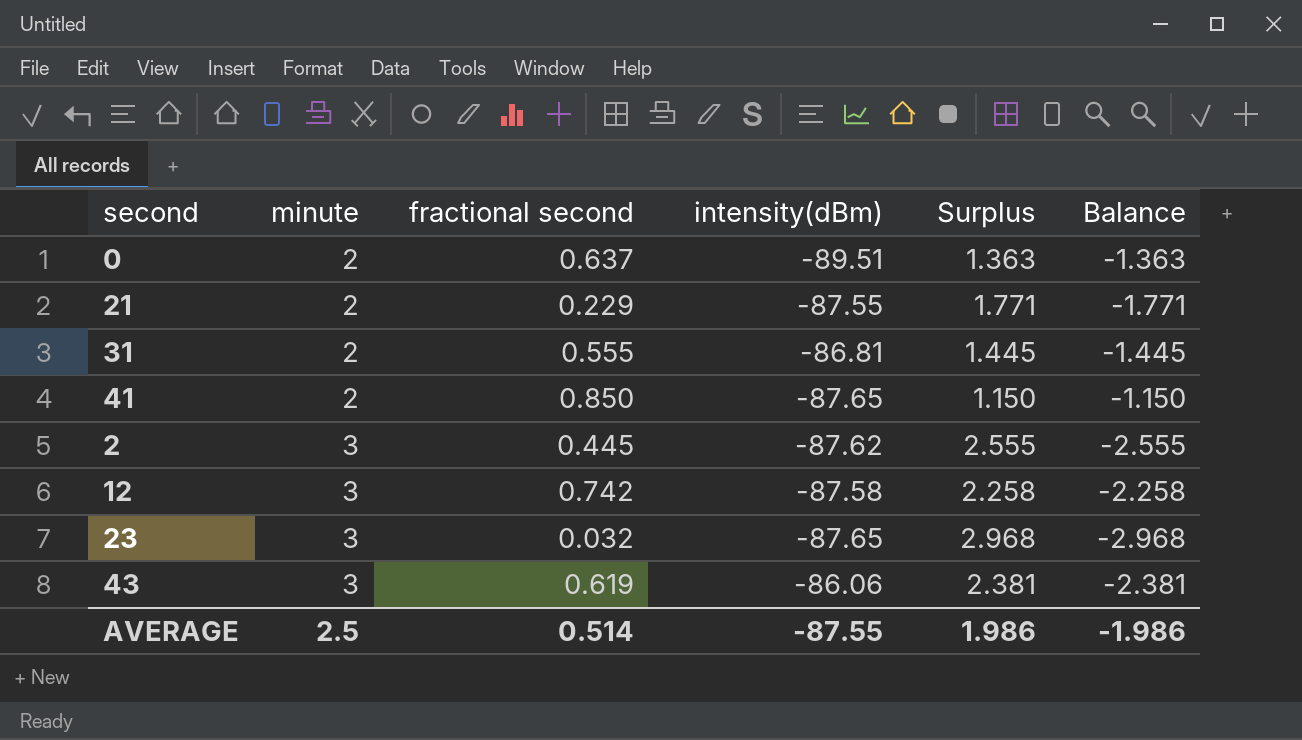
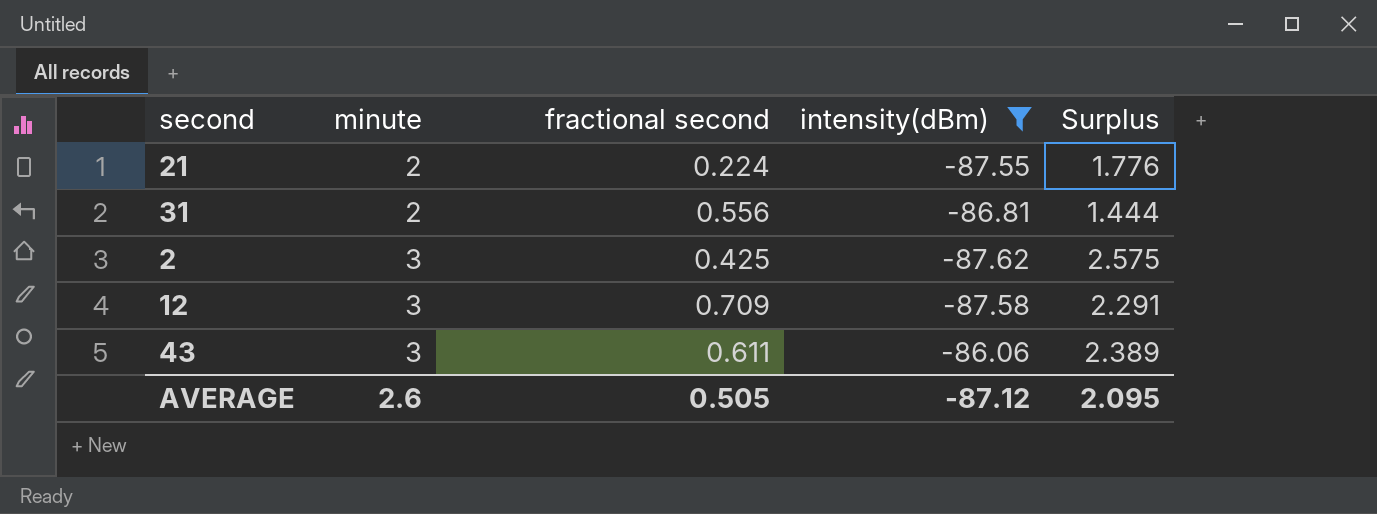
filter: none -> intensity(dBm) >= -87.62
column Balance | formula: [fractional second] - [minute] -> none
21 | fractional second: 0.229 -> 0.224
21 | Surplus: 1.771 -> 1.776
31 | fractional second: 0.555 -> 0.556
31 | Surplus: 1.445 -> 1.444
2 | fractional second: 0.445 -> 0.425
2 | Surplus: 2.555 -> 2.575
12 | fractional second: 0.742 -> 0.709
12 | Surplus: 2.258 -> 2.291
43 | fractional second: 0.619 -> 0.611
43 | Surplus: 2.381 -> 2.389
AVERAGE | minute: 2.5 -> 2.6
AVERAGE | fractional second: 0.514 -> 0.505
AVERAGE | intensity(dBm): -87.55 -> -87.12
AVERAGE | Surplus: 1.986 -> 2.095

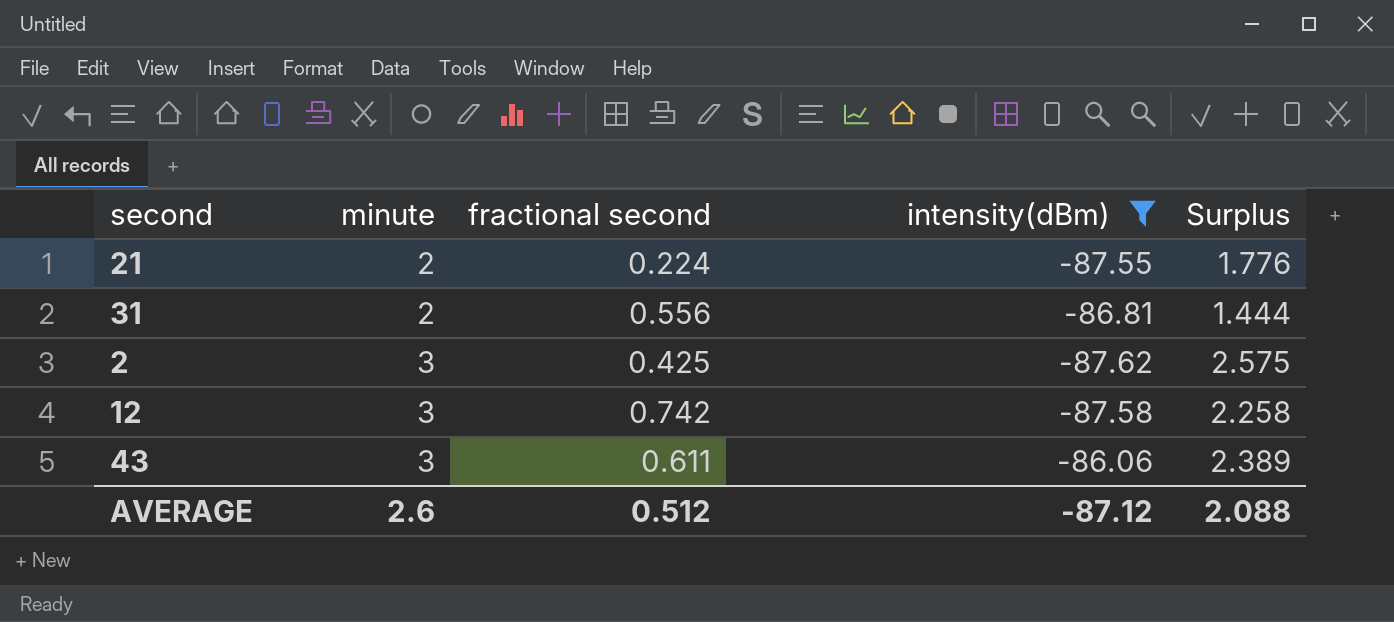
12 | fractional second: 0.709 -> 0.742
12 | Surplus: 2.291 -> 2.258
AVERAGE | fractional second: 0.505 -> 0.512
AVERAGE | Surplus: 2.095 -> 2.088

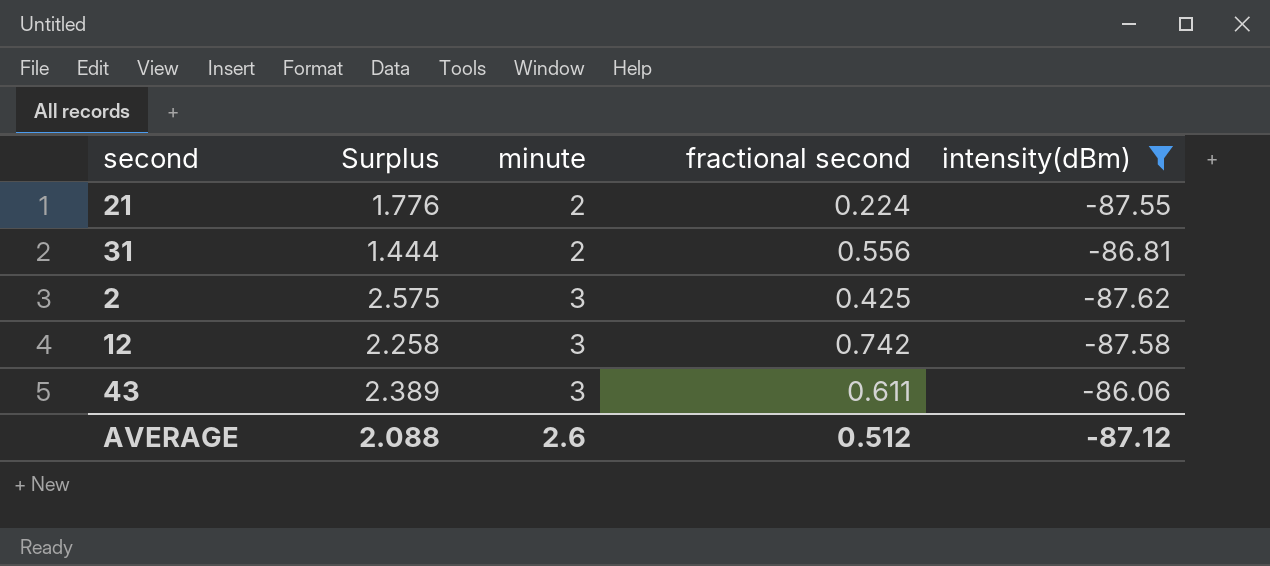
column Surplus | position: 5 -> 2

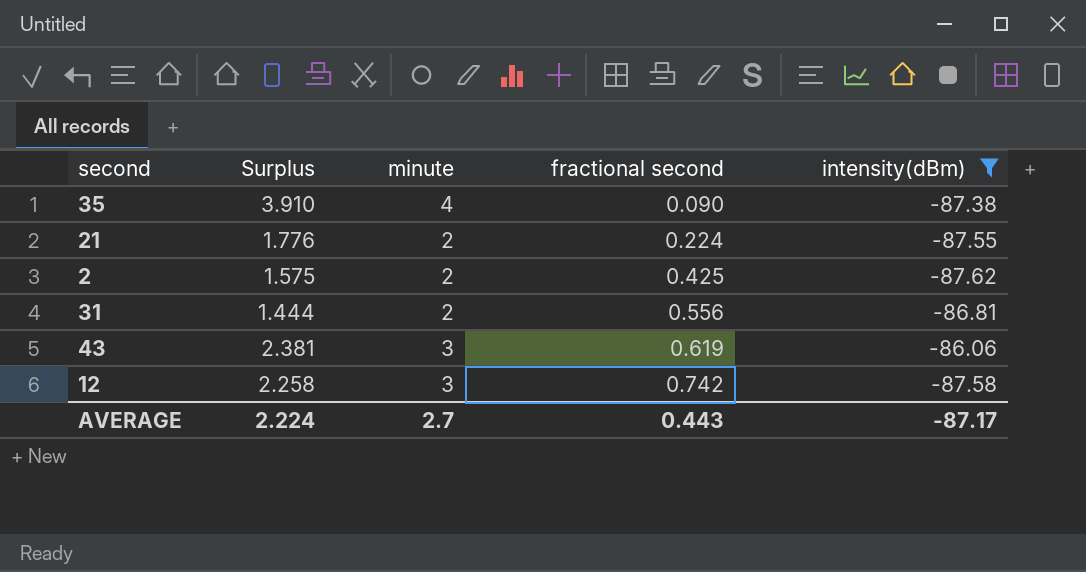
row order: minute ascending -> fractional second ascending
row 35: none -> 3.910 | 4 | 0.090 | -87.38
2 | Surplus: 2.575 -> 1.575
2 | minute: 3 -> 2
43 | Surplus: 2.389 -> 2.381
43 | fractional second: 0.611 -> 0.619
AVERAGE | Surplus: 2.088 -> 2.224
AVERAGE | minute: 2.6 -> 2.7
AVERAGE | fractional second: 0.512 -> 0.443
AVERAGE | intensity(dBm): -87.12 -> -87.17

